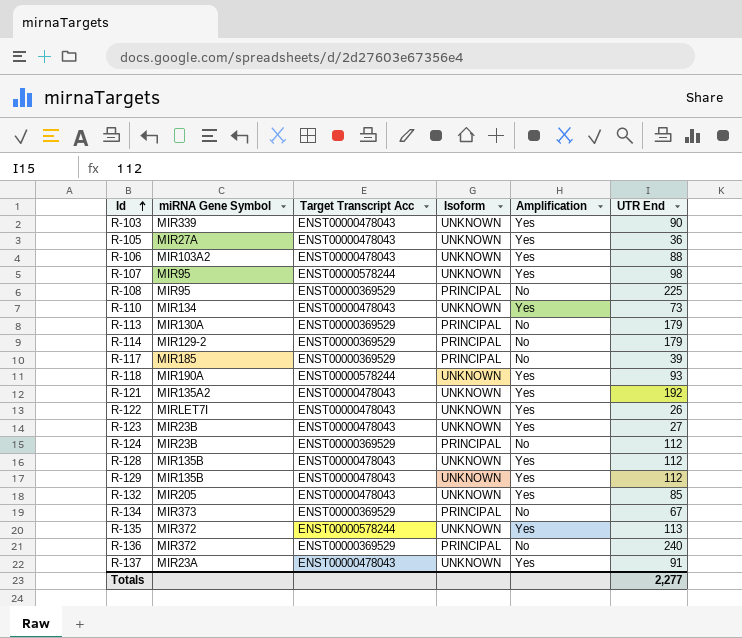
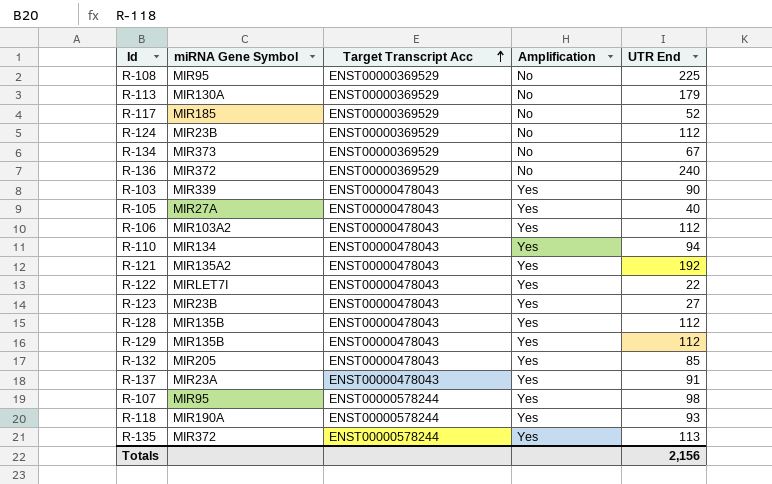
row order: Id ascending -> Target Transcript Acc ascending
column Isoform | position: 4 -> none
row R-114: MIR129-2 | ENST00000369529 | PRINCIPAL | No | 179 -> none
R-117 | UTR End: 39 -> 52
R-105 | UTR End: 36 -> 40
R-106 | UTR End: 88 -> 112
R-110 | UTR End: 73 -> 94
R-122 | UTR End: 26 -> 22
Totals | UTR End: 2,277 -> 2,156

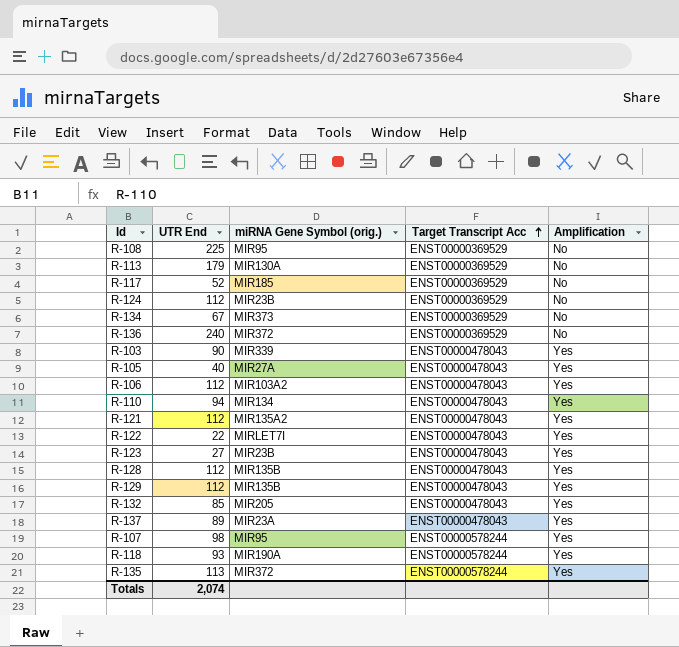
column UTR End | position: 5 -> 2
column name: miRNA Gene Symbol -> miRNA Gene Symbol (orig.)
R-121 | UTR End: 192 -> 112
R-137 | UTR End: 91 -> 89
Totals | UTR End: 2,156 -> 2,074

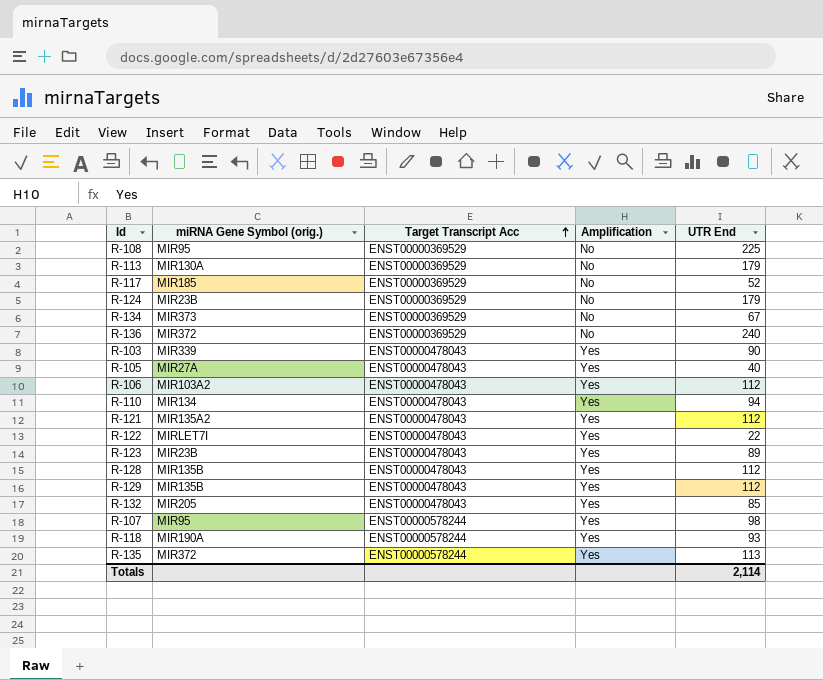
column UTR End | position: 2 -> 5
row R-137: 89 | MIR23A | ENST00000478043 | Yes -> none
R-124 | UTR End: 112 -> 179
R-123 | UTR End: 27 -> 89
Totals | UTR End: 2,074 -> 2,114

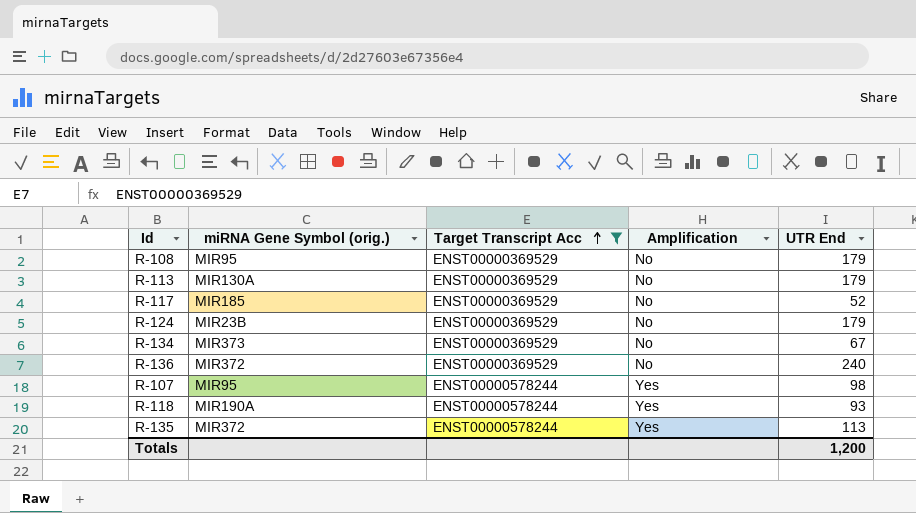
filter: none -> Target Transcript Acc != ENST00000478043
R-108 | UTR End: 225 -> 179
Totals | UTR End: 2,114 -> 1,200

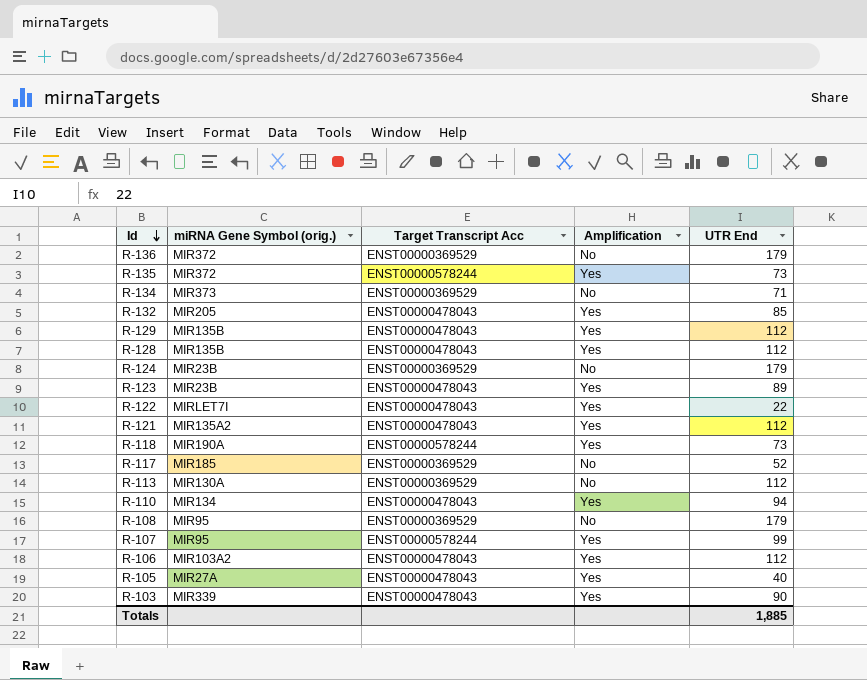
filter: Target Transcript Acc != ENST00000478043 -> none
row order: Target Transcript Acc ascending -> Id descending
R-136 | UTR End: 240 -> 179
R-135 | UTR End: 113 -> 73
R-134 | UTR End: 67 -> 71
R-118 | UTR End: 93 -> 73
R-113 | UTR End: 179 -> 112
R-107 | UTR End: 98 -> 99
Totals | UTR End: 1,200 -> 1,885

